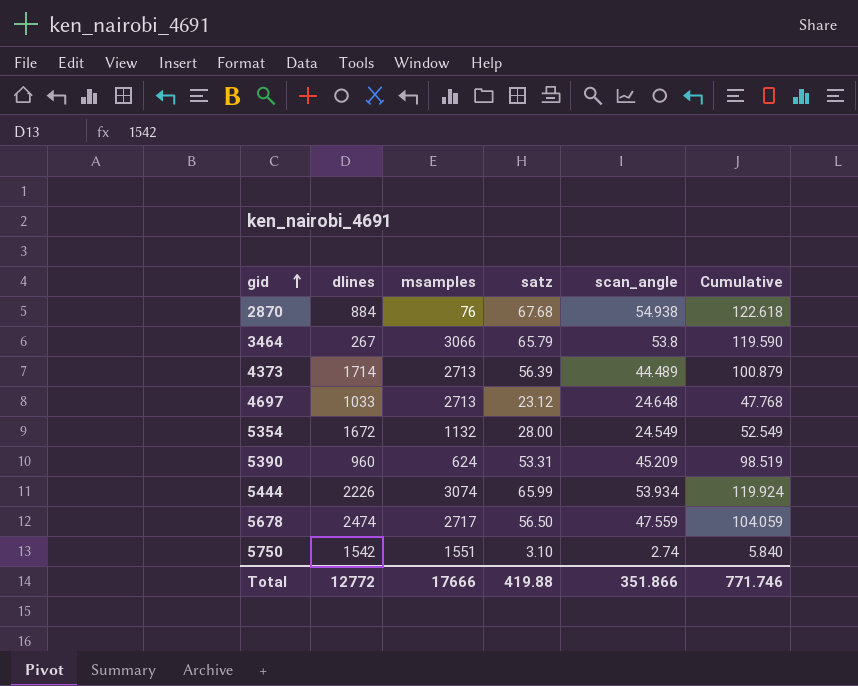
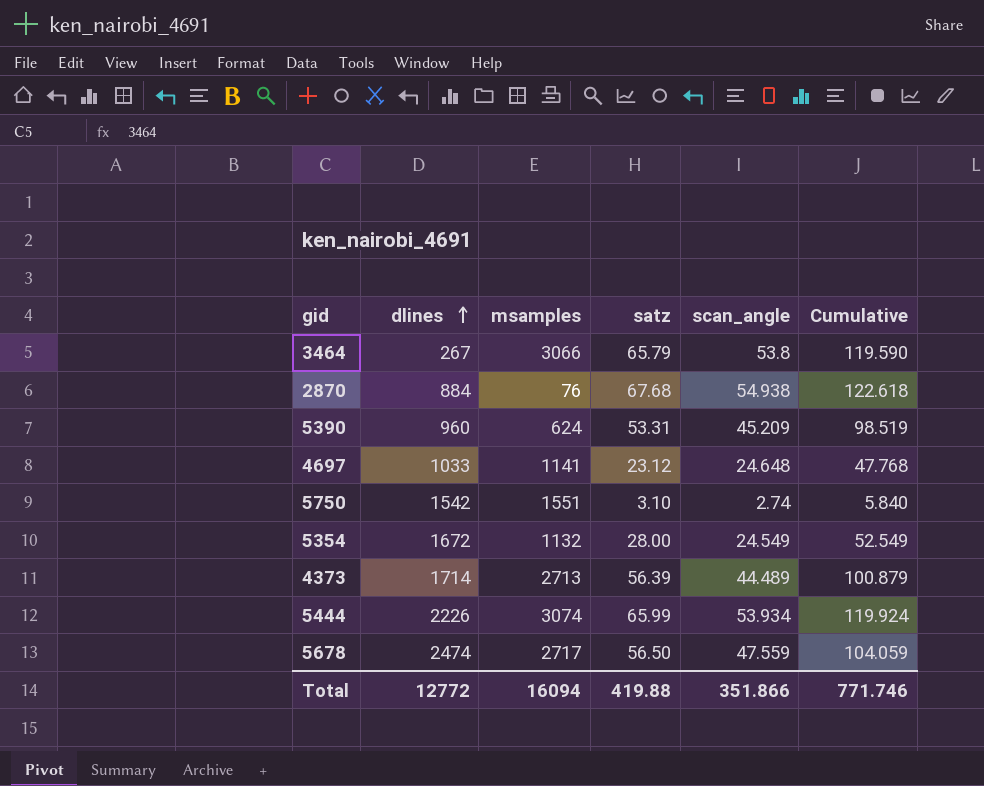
row order: gid ascending -> dlines ascending
4697 | msamples: 2713 -> 1141
Total | msamples: 17666 -> 16094

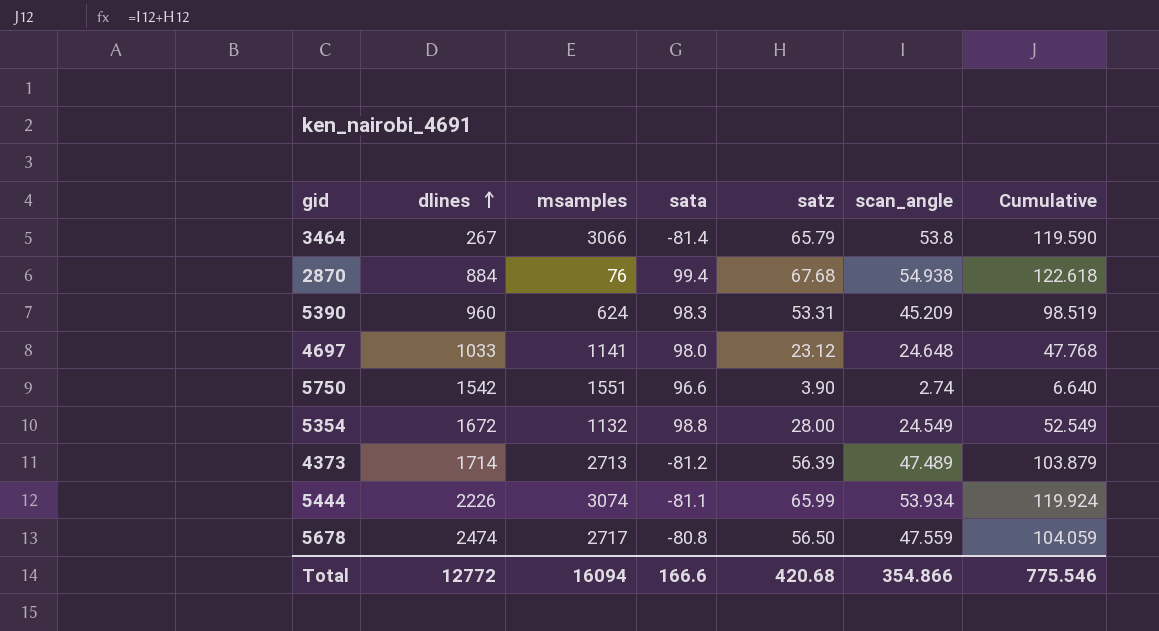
column sata | position: none -> 4
5750 | satz: 3.10 -> 3.90
5750 | Cumulative: 5.840 -> 6.640
4373 | scan_angle: 44.489 -> 47.489
4373 | Cumulative: 100.879 -> 103.879
Total | satz: 419.88 -> 420.68
Total | scan_angle: 351.866 -> 354.866
Total | Cumulative: 771.746 -> 775.546

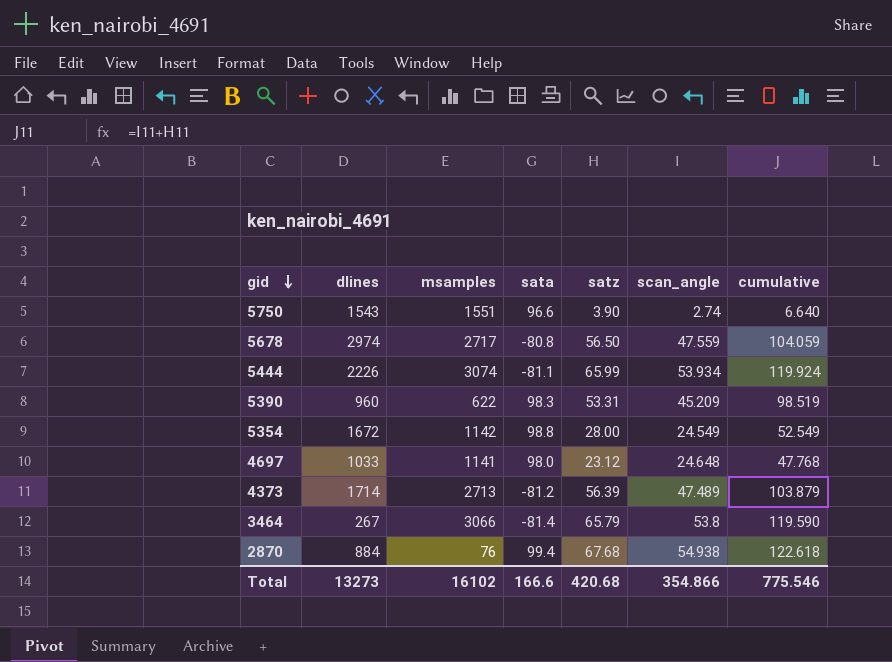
row order: dlines ascending -> gid descending
column name: Cumulative -> cumulative
5750 | dlines: 1542 -> 1543
5678 | dlines: 2474 -> 2974
5390 | msamples: 624 -> 622
5354 | msamples: 1132 -> 1142
Total | dlines: 12772 -> 13273
Total | msamples: 16094 -> 16102

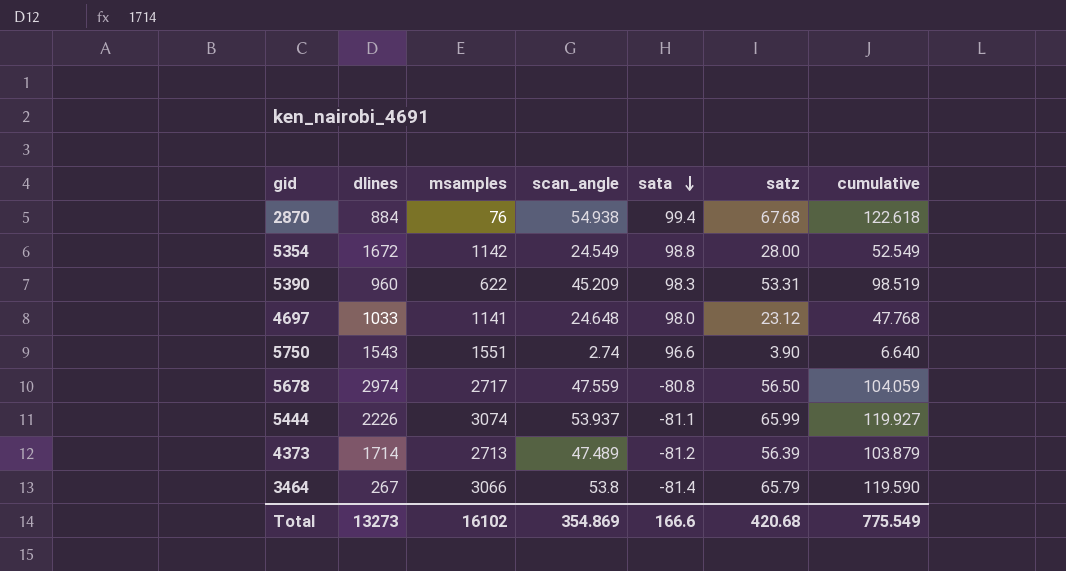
row order: gid descending -> sata descending
column scan_angle | position: 6 -> 4
5444 | scan_angle: 53.934 -> 53.937
5444 | cumulative: 119.924 -> 119.927
Total | scan_angle: 354.866 -> 354.869
Total | cumulative: 775.546 -> 775.549

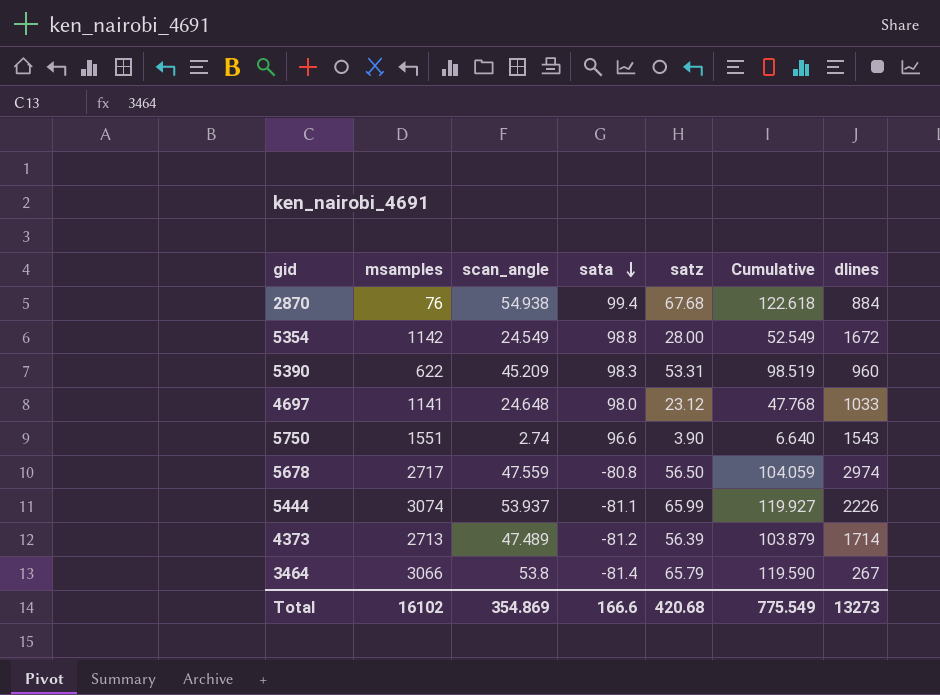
column name: cumulative -> Cumulative
column dlines | position: 2 -> 7

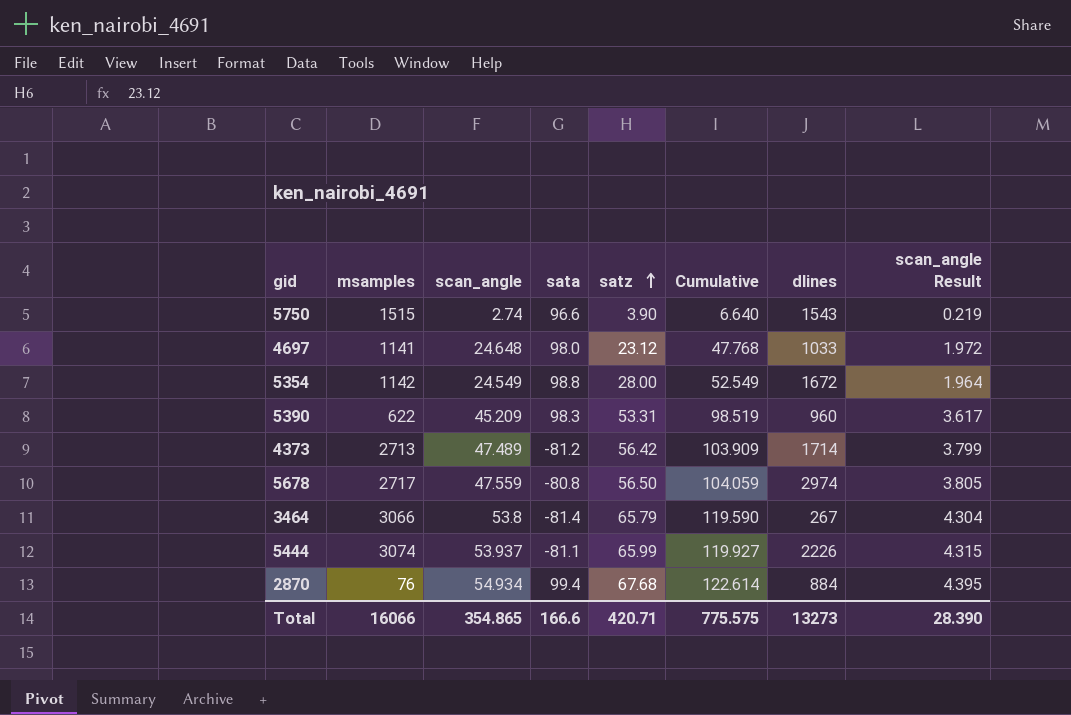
row order: sata descending -> satz ascending
column scan_angle Result | formula: none -> [scan_angle] * 0.08
5750 | msamples: 1551 -> 1515
4373 | satz: 56.39 -> 56.42
4373 | Cumulative: 103.879 -> 103.909
2870 | scan_angle: 54.938 -> 54.934
2870 | Cumulative: 122.618 -> 122.614
Total | msamples: 16102 -> 16066
Total | scan_angle: 354.869 -> 354.865
Total | satz: 420.68 -> 420.71
Total | Cumulative: 775.549 -> 775.575

